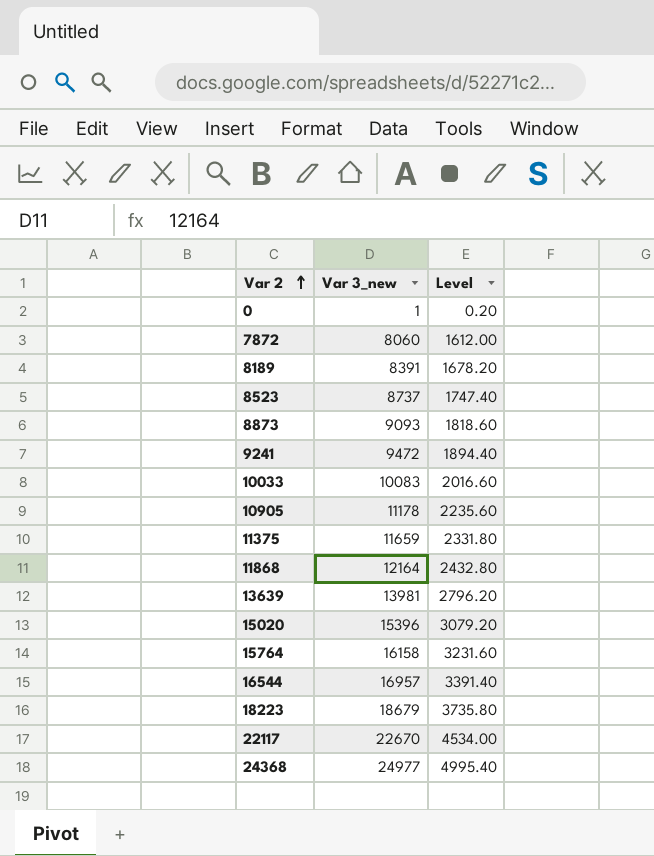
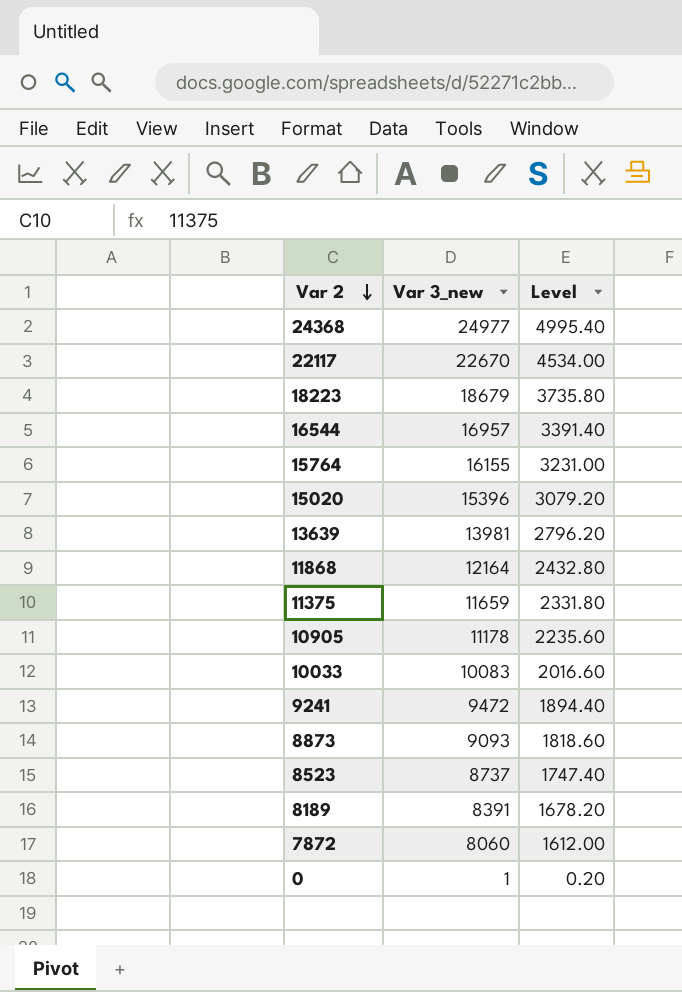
row order: Var 2 ascending -> Var 2 descending
15764 | Var 3_new: 16158 -> 16155
15764 | Level: 3231.60 -> 3231.00

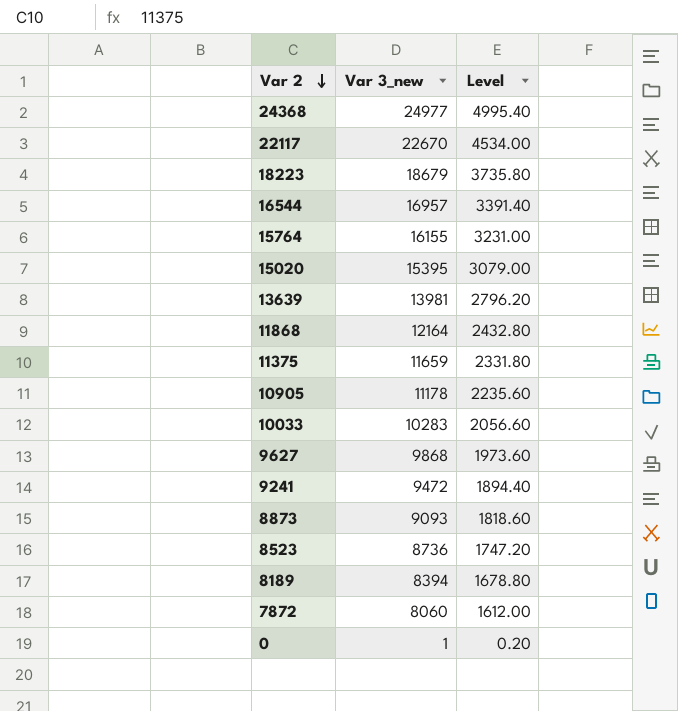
15020 | Var 3_new: 15396 -> 15395
15020 | Level: 3079.20 -> 3079.00
10033 | Var 3_new: 10083 -> 10283
10033 | Level: 2016.60 -> 2056.60
row 9627: none -> 9868 | 1973.60
8523 | Var 3_new: 8737 -> 8736
8523 | Level: 1747.40 -> 1747.20
8189 | Var 3_new: 8391 -> 8394
8189 | Level: 1678.20 -> 1678.80

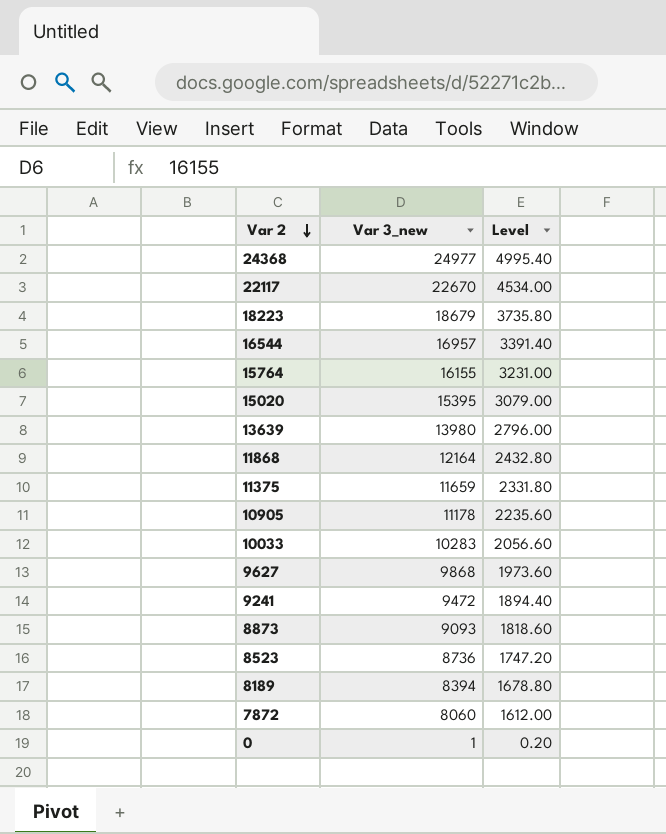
13639 | Var 3_new: 13981 -> 13980
13639 | Level: 2796.20 -> 2796.00

